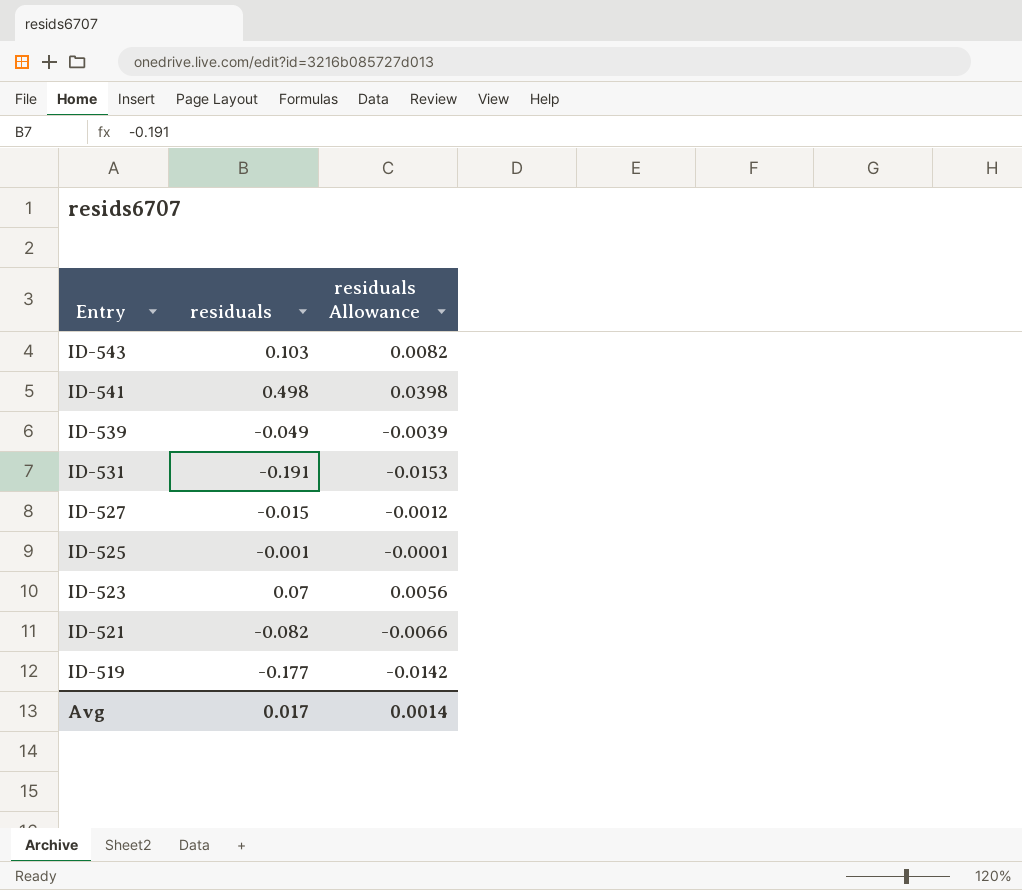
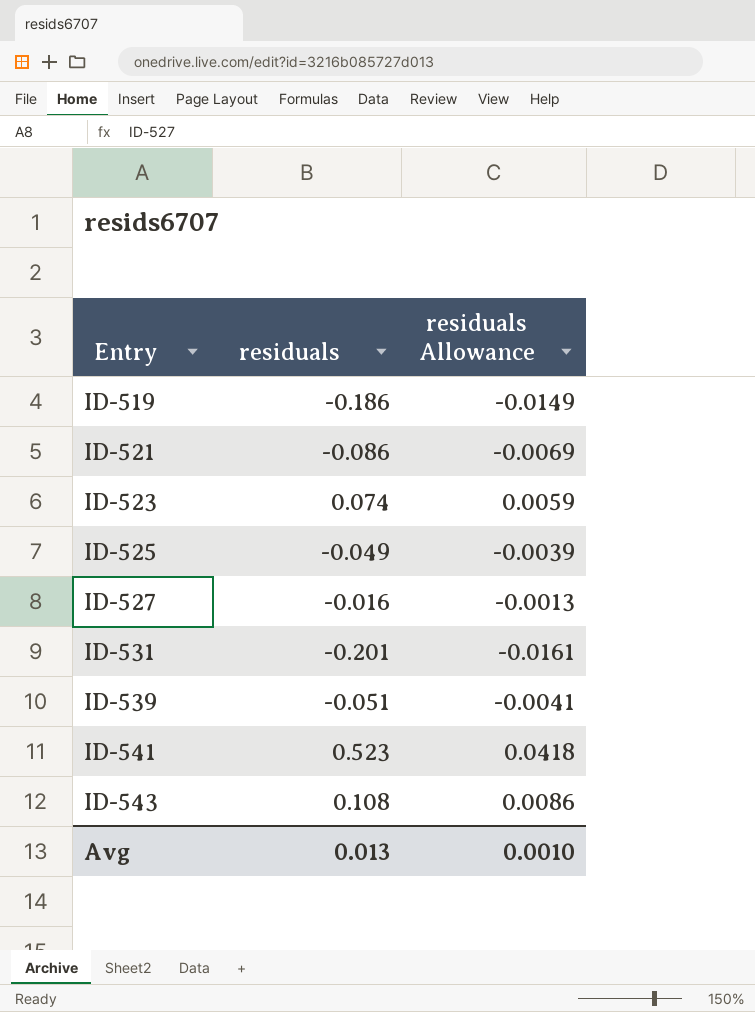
row order: Entry descending -> Entry ascending
ID-519 | residuals: -0.177 -> -0.186
ID-519 | residuals Allowance: -0.0142 -> -0.0149
ID-521 | residuals: -0.082 -> -0.086
ID-521 | residuals Allowance: -0.0066 -> -0.0069
ID-523 | residuals: 0.07 -> 0.074
ID-523 | residuals Allowance: 0.0056 -> 0.0059
ID-525 | residuals: -0.001 -> -0.049
ID-525 | residuals Allowance: -0.0001 -> -0.0039
ID-527 | residuals: -0.015 -> -0.016
ID-527 | residuals Allowance: -0.0012 -> -0.0013
ID-531 | residuals: -0.191 -> -0.201
ID-531 | residuals Allowance: -0.0153 -> -0.0161
ID-539 | residuals: -0.049 -> -0.051
ID-539 | residuals Allowance: -0.0039 -> -0.0041
ID-541 | residuals: 0.498 -> 0.523
ID-541 | residuals Allowance: 0.0398 -> 0.0418
ID-543 | residuals: 0.103 -> 0.108
ID-543 | residuals Allowance: 0.0082 -> 0.0086
Avg | residuals: 0.017 -> 0.013
Avg | residuals Allowance: 0.0014 -> 0.0010

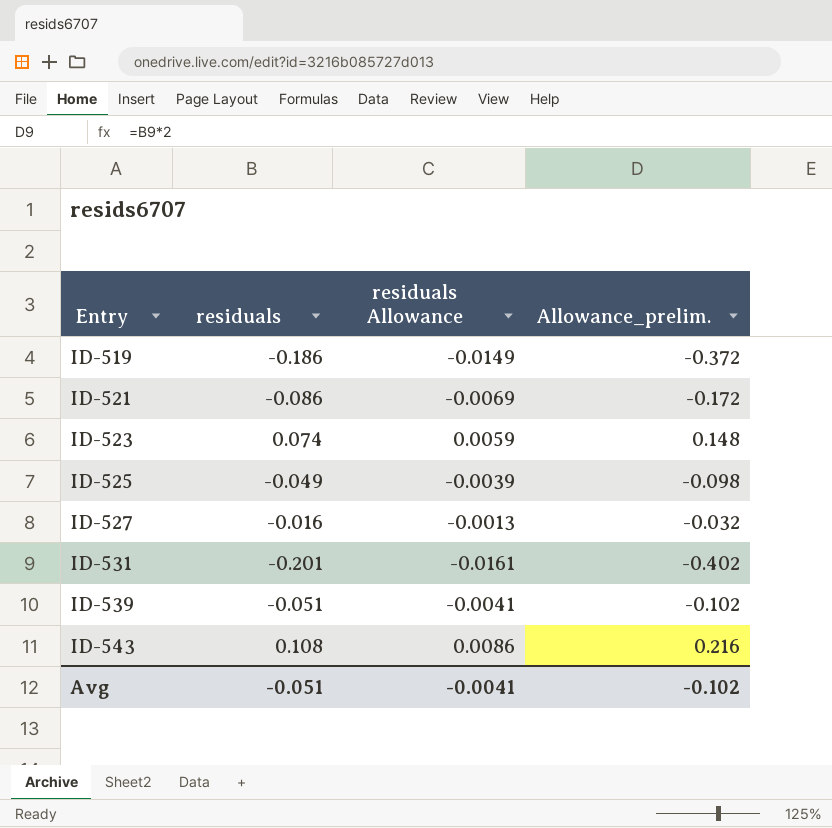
column Allowance_prelim. | formula: none -> [residuals] * 2
row ID-541: 0.523 | 0.0418 -> none
Avg | residuals: 0.013 -> -0.051
Avg | residuals Allowance: 0.0010 -> -0.0041

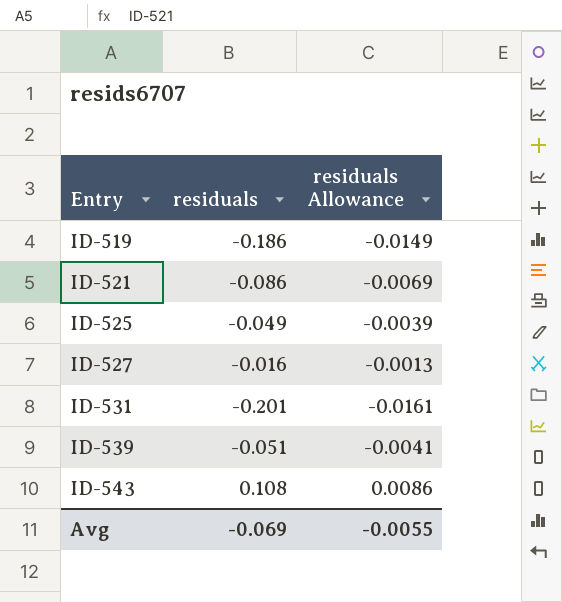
column Allowance_prelim. | formula: [residuals] * 2 -> none
row ID-523: 0.074 | 0.0059 | 0.148 -> none
Avg | residuals: -0.051 -> -0.069
Avg | residuals Allowance: -0.0041 -> -0.0055

